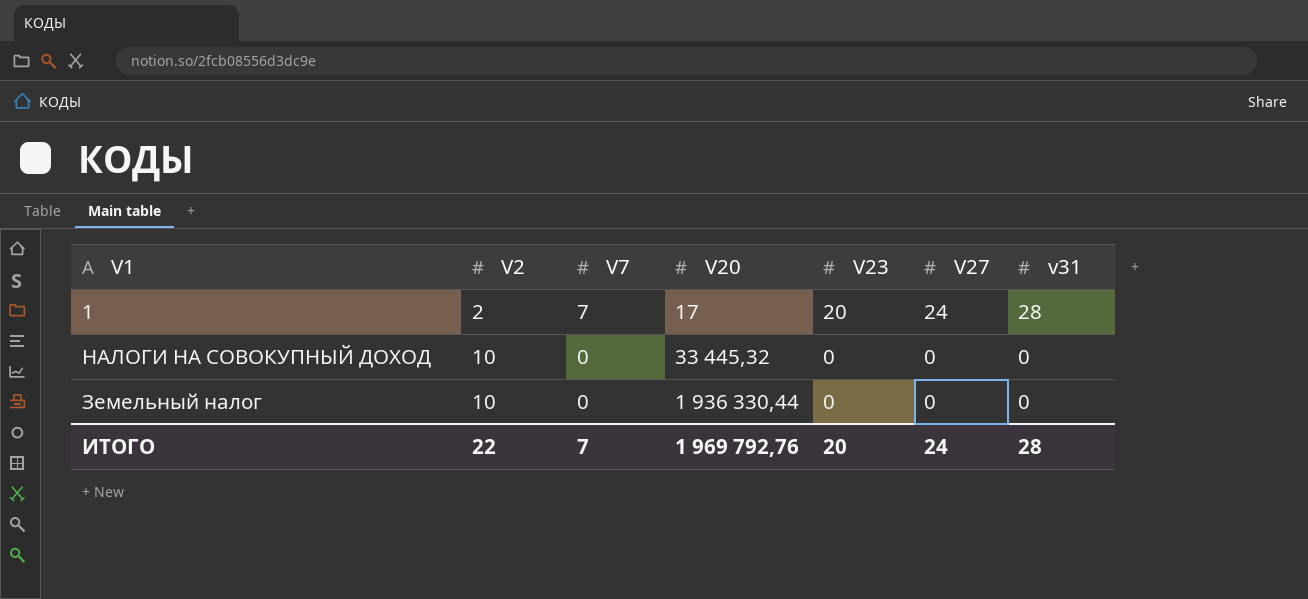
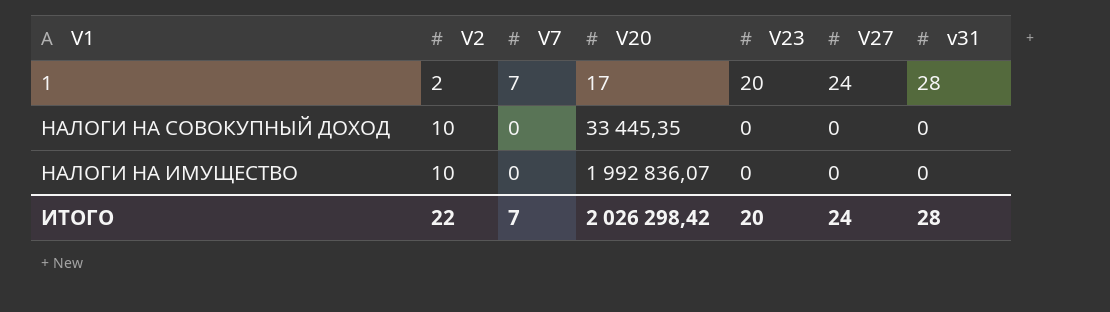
row Земельный налог: 10 | 0 | 1 936 330,44 | 0 | 0 | 0 -> none
НАЛОГИ НА СОВОКУПНЫЙ ДОХОД | V20: 33 445,32 -> 33 445,35
row НАЛОГИ НА ИМУЩЕСТВО: none -> 10 | 0 | 1 992 836,07 | 0 | 0 | 0
ИТОГО | V20: 1 969 792,76 -> 2 026 298,42

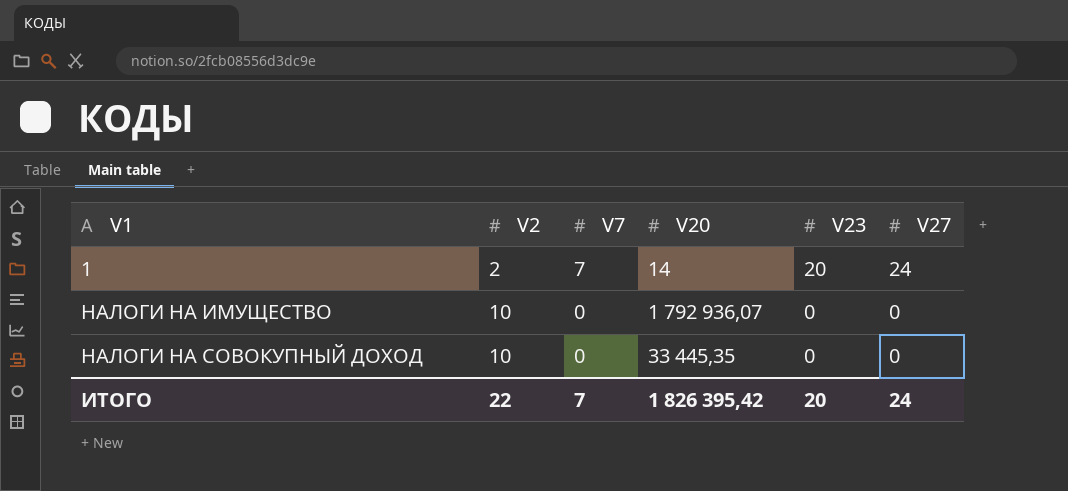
row order: V2 ascending -> V1 ascending
column v31 | position: 7 -> none
1 | V20: 17 -> 14
НАЛОГИ НА ИМУЩЕСТВО | V20: 1 992 836,07 -> 1 792 936,07
ИТОГО | V20: 2 026 298,42 -> 1 826 395,42

